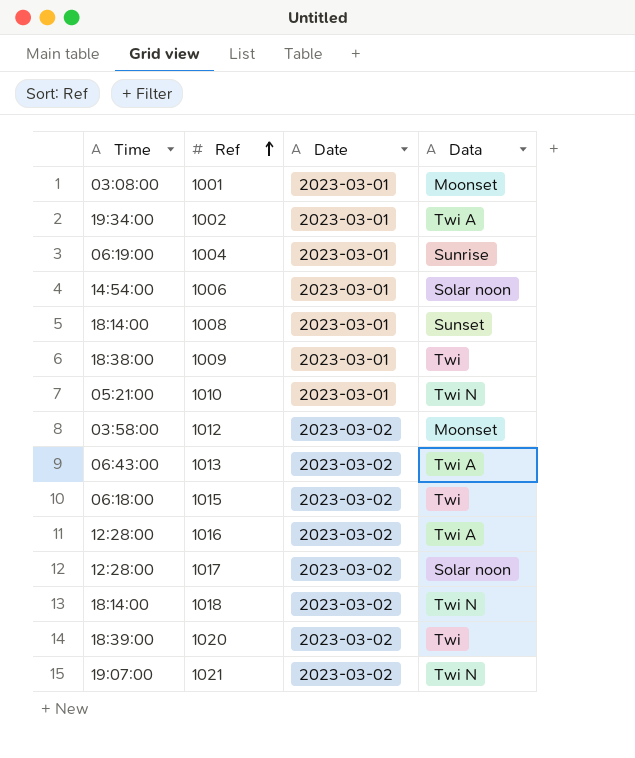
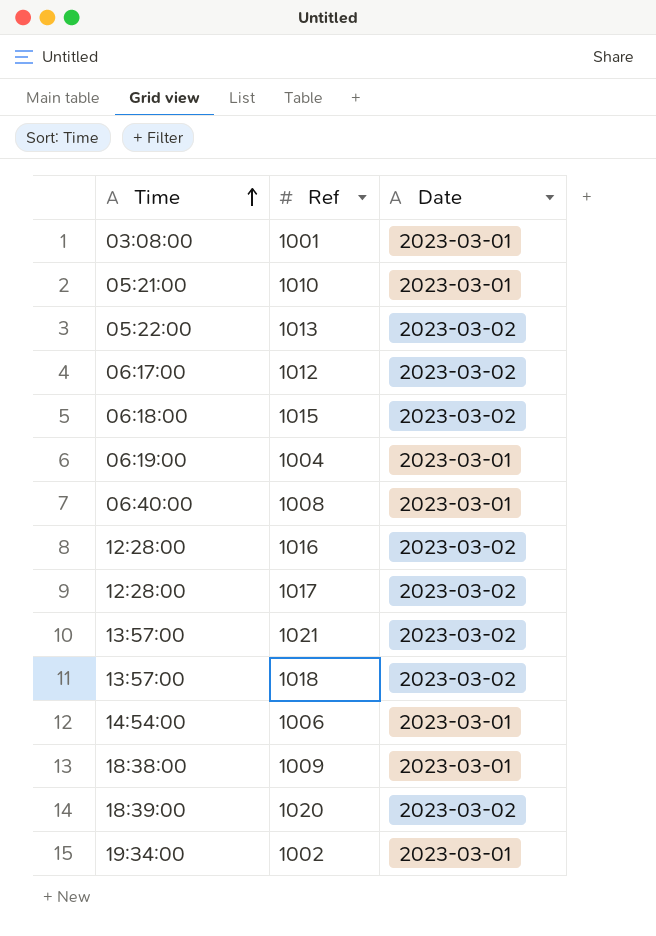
row order: Ref ascending -> Time ascending
column Data | position: 4 -> none
1013 | Time: 06:43:00 -> 05:22:00
1012 | Time: 03:58:00 -> 06:17:00
1008 | Time: 18:14:00 -> 06:40:00
1021 | Time: 19:07:00 -> 13:57:00
1018 | Time: 18:14:00 -> 13:57:00

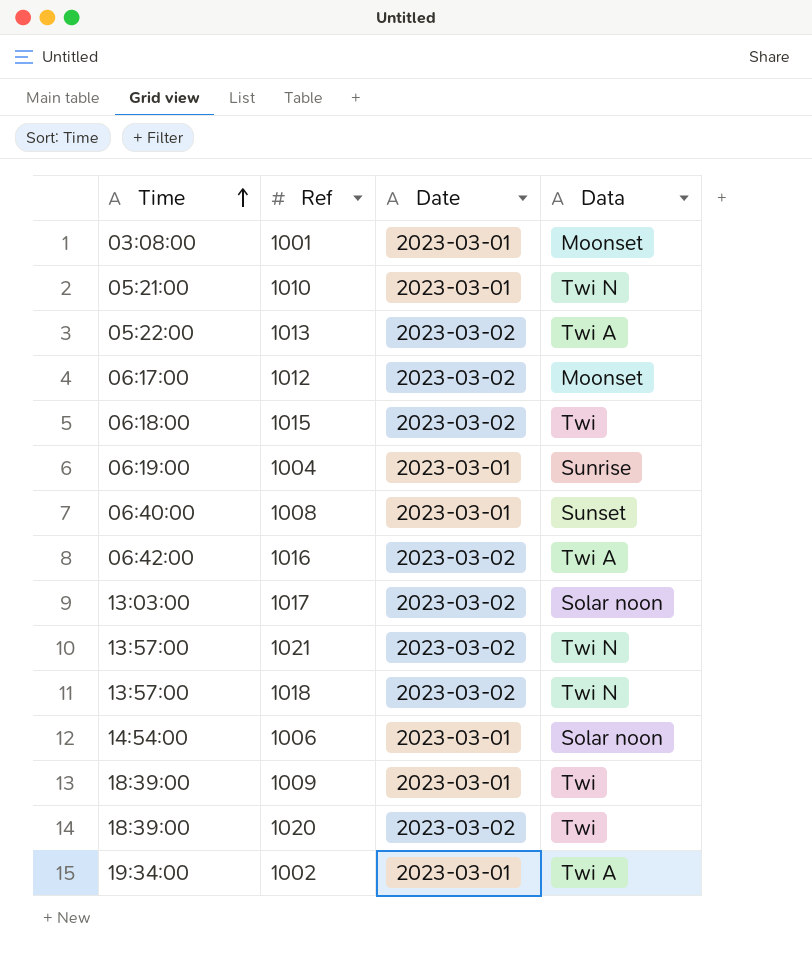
column Data | position: none -> 4
1016 | Time: 12:28:00 -> 06:42:00
1017 | Time: 12:28:00 -> 13:03:00
1009 | Time: 18:38:00 -> 18:39:00

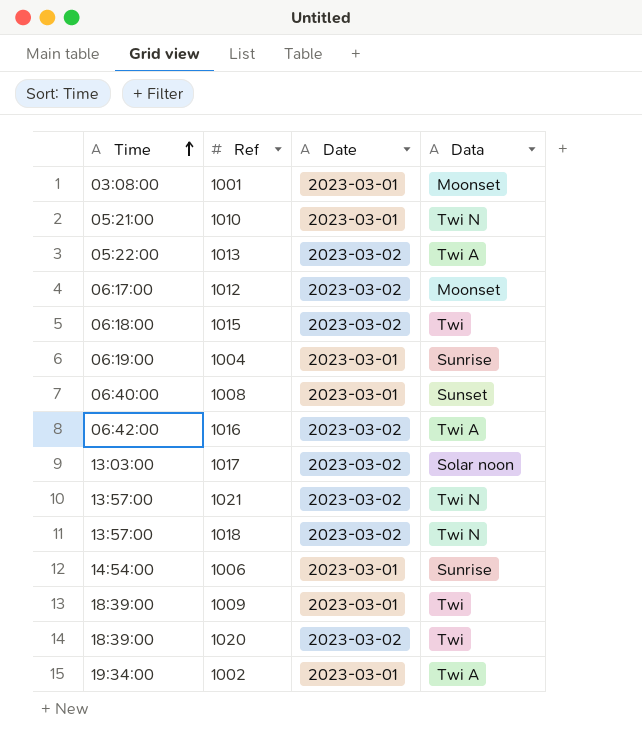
1006 | Data: Solar noon -> Sunrise

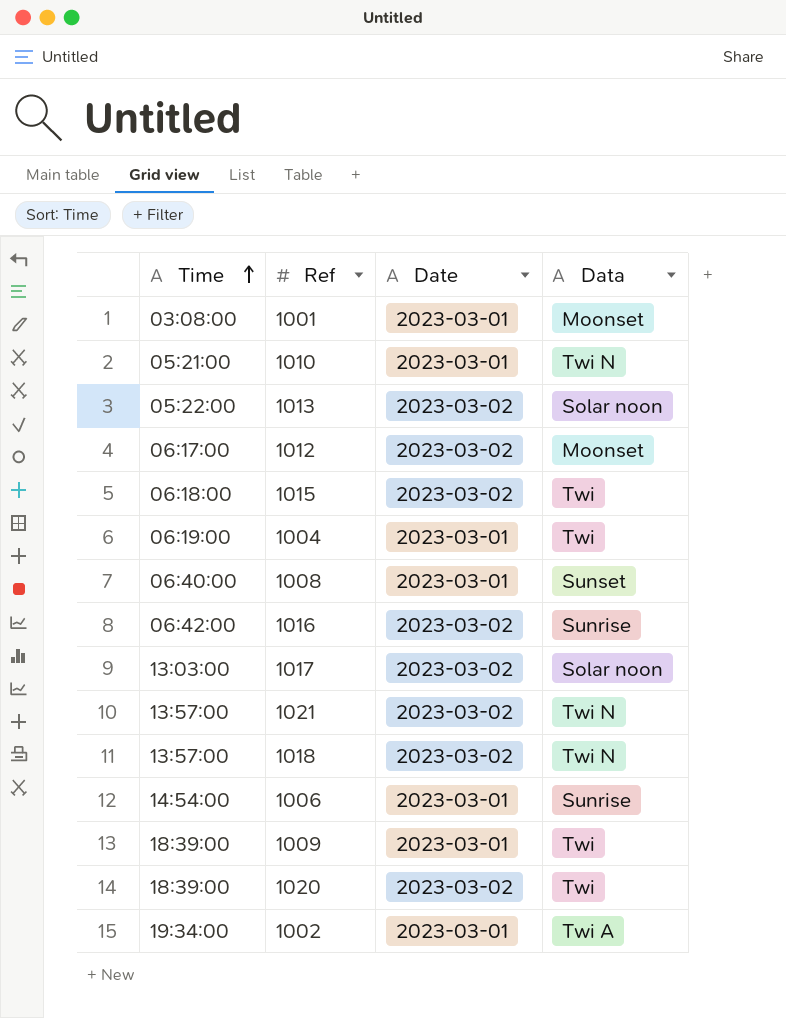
1013 | Data: Twi A -> Solar noon
1004 | Data: Sunrise -> Twi
1016 | Data: Twi A -> Sunrise

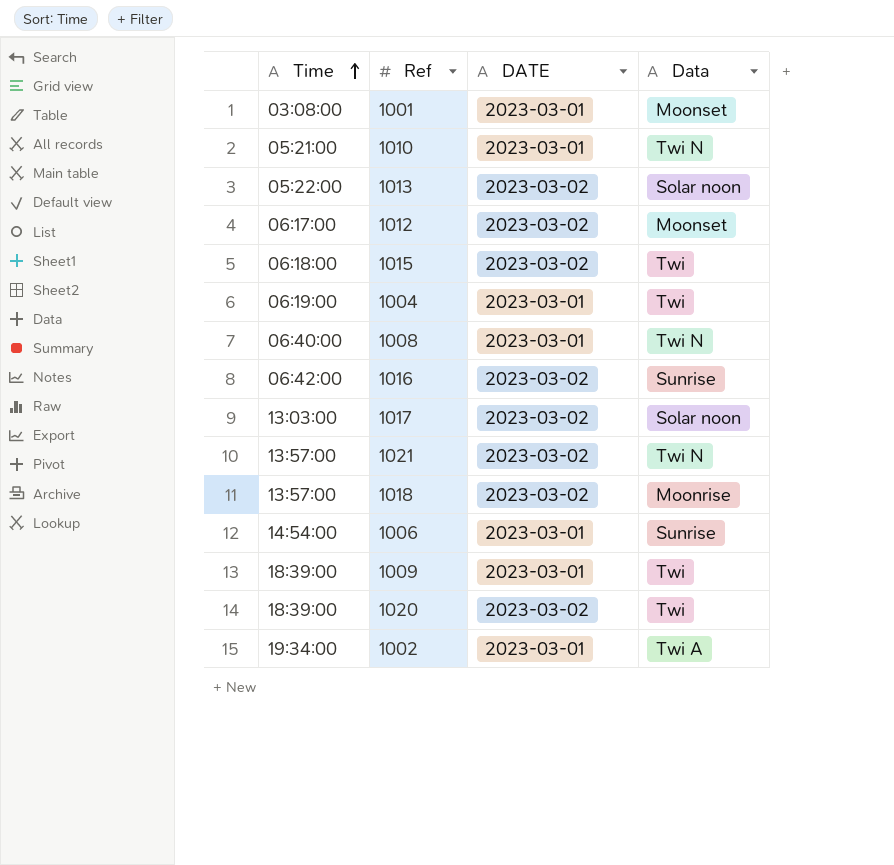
column name: Date -> DATE
1008 | Data: Sunset -> Twi N
1018 | Data: Twi N -> Moonrise

